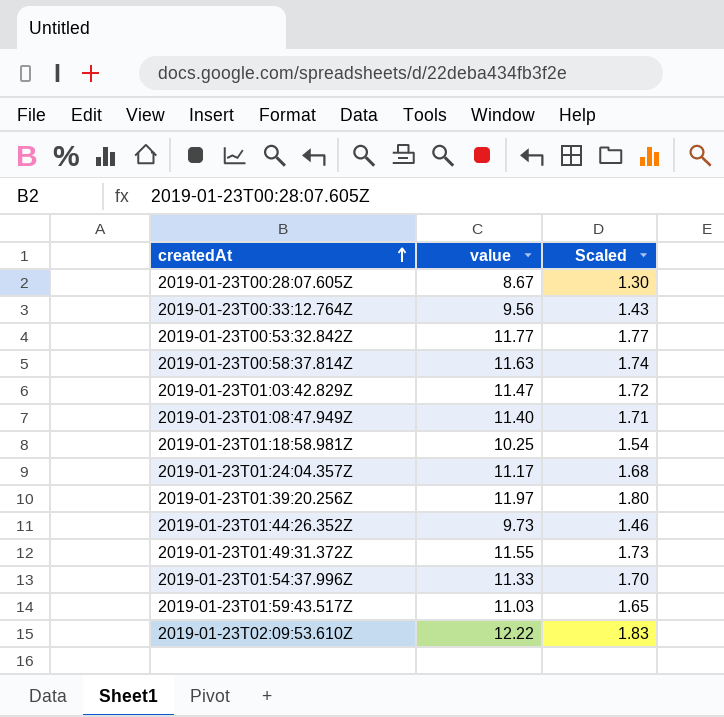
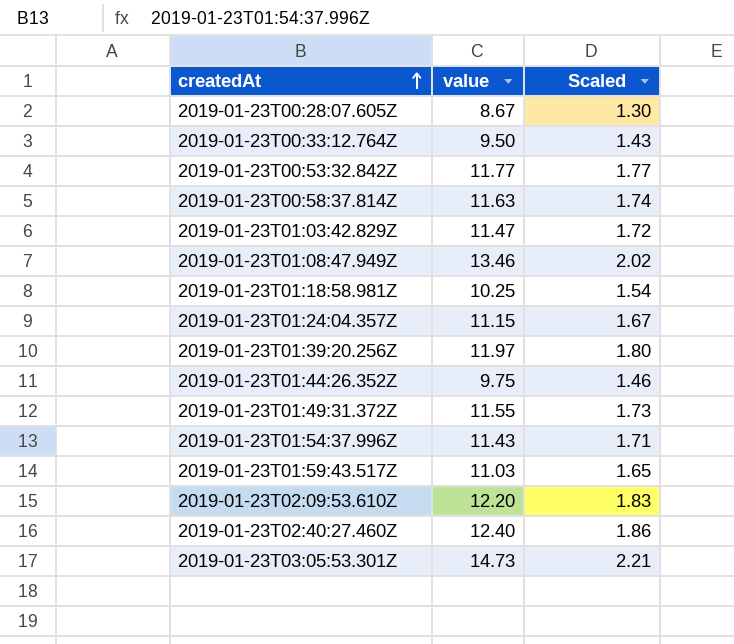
2019-01-23T00:33:12.764Z | value: 9.56 -> 9.50
2019-01-23T01:08:47.949Z | value: 11.40 -> 13.46
2019-01-23T01:08:47.949Z | Scaled: 1.71 -> 2.02
2019-01-23T01:24:04.357Z | value: 11.17 -> 11.15
2019-01-23T01:24:04.357Z | Scaled: 1.68 -> 1.67
2019-01-23T01:44:26.352Z | value: 9.73 -> 9.75
2019-01-23T01:54:37.996Z | value: 11.33 -> 11.43
2019-01-23T01:54:37.996Z | Scaled: 1.70 -> 1.71
2019-01-23T02:09:53.610Z | value: 12.22 -> 12.20
row 2019-01-23T02:40:27.460Z: none -> 12.40 | 1.86
row 2019-01-23T03:05:53.301Z: none -> 14.73 | 2.21

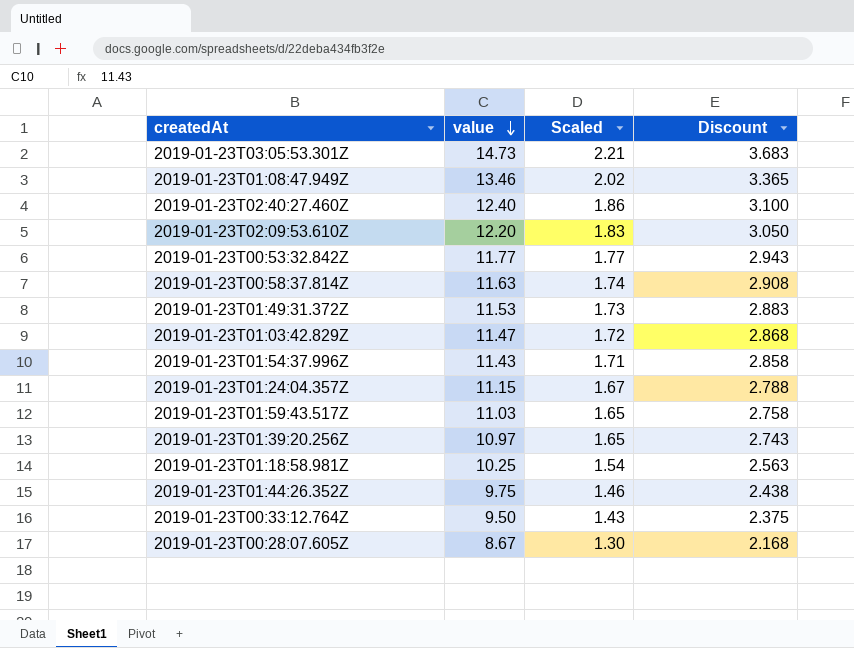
row order: createdAt ascending -> value descending
column Discount | formula: none -> [value] * 0.25
2019-01-23T01:49:31.372Z | value: 11.55 -> 11.53
2019-01-23T01:39:20.256Z | value: 11.97 -> 10.97
2019-01-23T01:39:20.256Z | Scaled: 1.80 -> 1.65

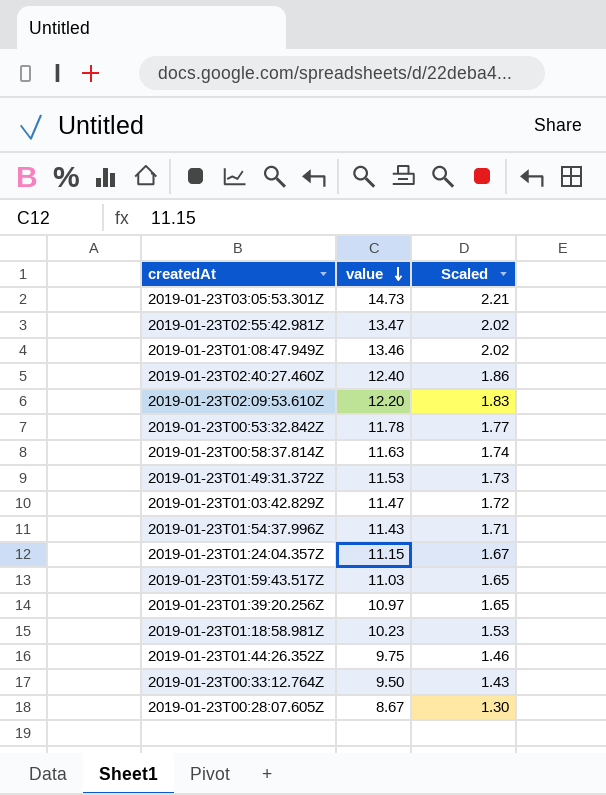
column Discount | formula: [value] * 0.25 -> none
row 2019-01-23T02:55:42.981Z: none -> 13.47 | 2.02
2019-01-23T00:53:32.842Z | value: 11.77 -> 11.78
2019-01-23T01:18:58.981Z | value: 10.25 -> 10.23
2019-01-23T01:18:58.981Z | Scaled: 1.54 -> 1.53

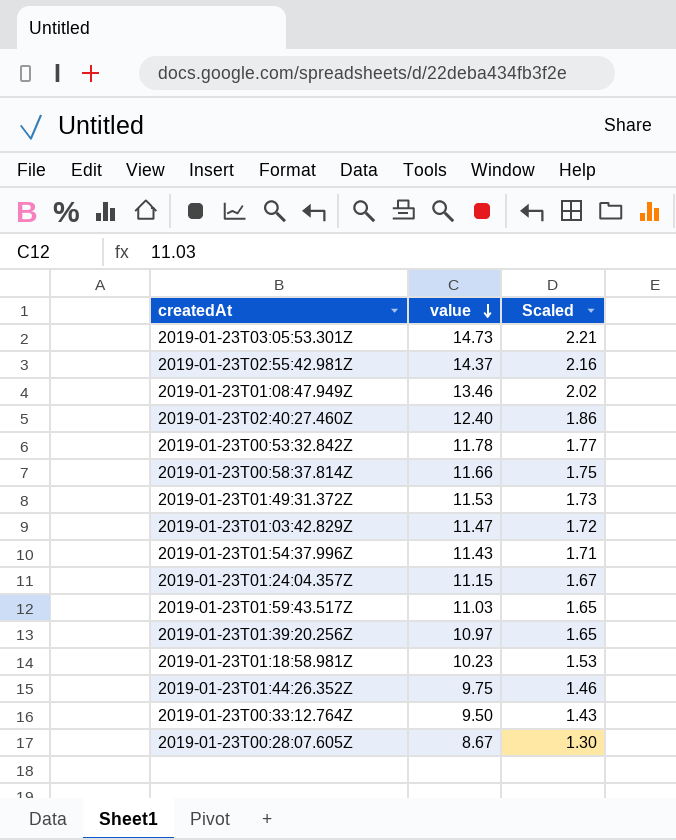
row 2019-01-23T02:09:53.610Z: 12.20 | 1.83 -> none
2019-01-23T02:55:42.981Z | value: 13.47 -> 14.37
2019-01-23T02:55:42.981Z | Scaled: 2.02 -> 2.16
2019-01-23T00:58:37.814Z | value: 11.63 -> 11.66
2019-01-23T00:58:37.814Z | Scaled: 1.74 -> 1.75

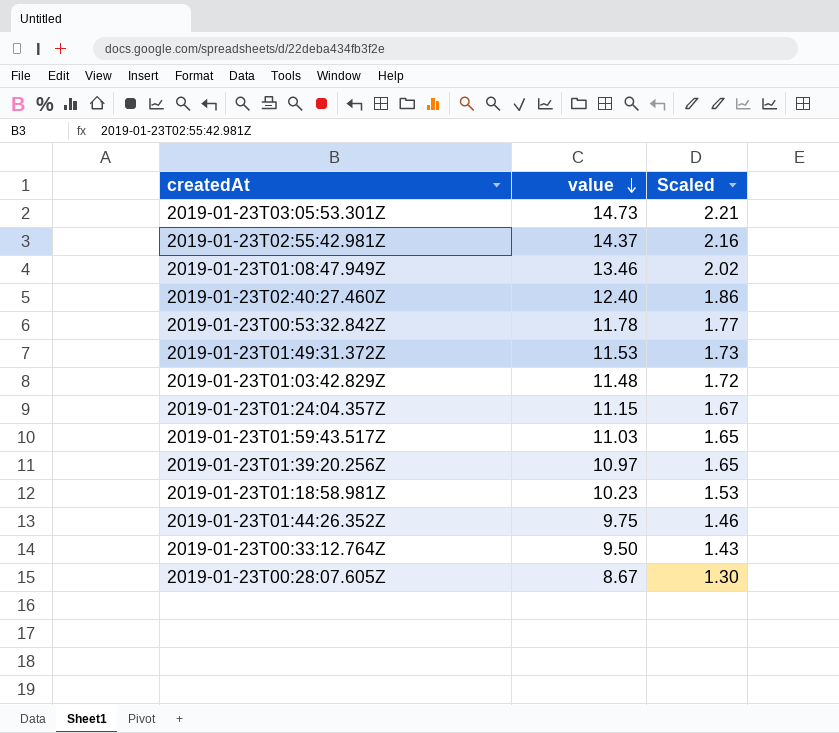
row 2019-01-23T00:58:37.814Z: 11.66 | 1.75 -> none
row 2019-01-23T01:54:37.996Z: 11.43 | 1.71 -> none
2019-01-23T01:03:42.829Z | value: 11.47 -> 11.48

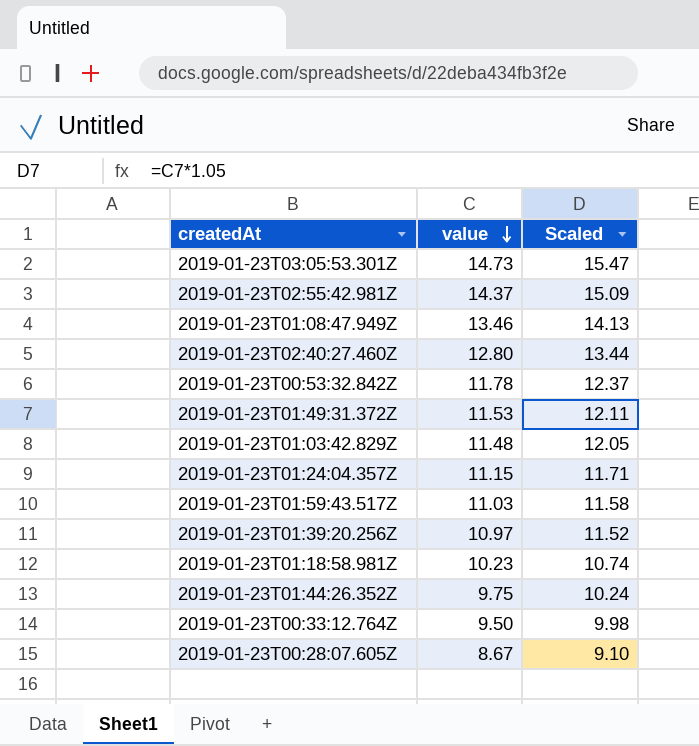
column Scaled | formula: [value] * 0.15 -> [value] * 1.05
2019-01-23T02:40:27.460Z | value: 12.40 -> 12.80

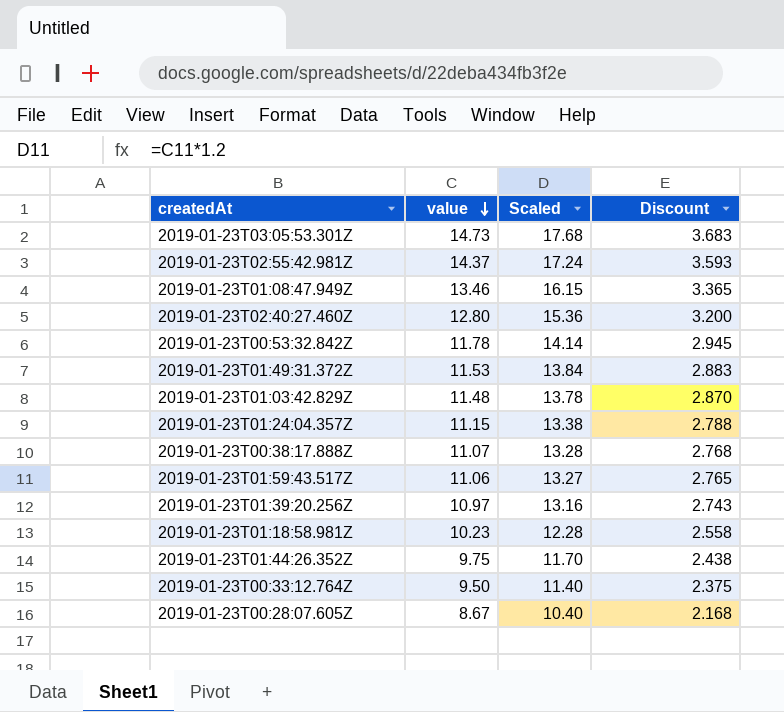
column Scaled | formula: [value] * 1.05 -> [value] * 1.2
column Discount | formula: none -> [value] * 0.25
row 2019-01-23T00:38:17.888Z: none -> 11.07 | 13.28 | 2.768
2019-01-23T01:59:43.517Z | value: 11.03 -> 11.06

